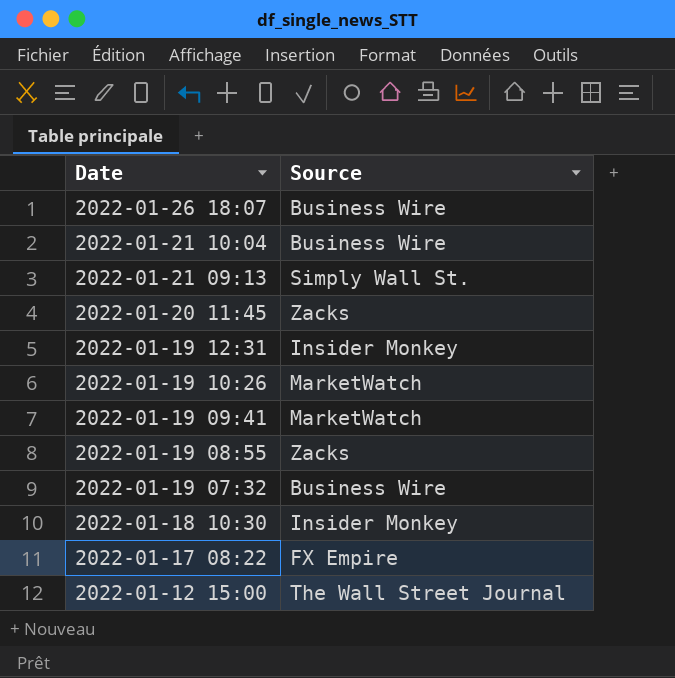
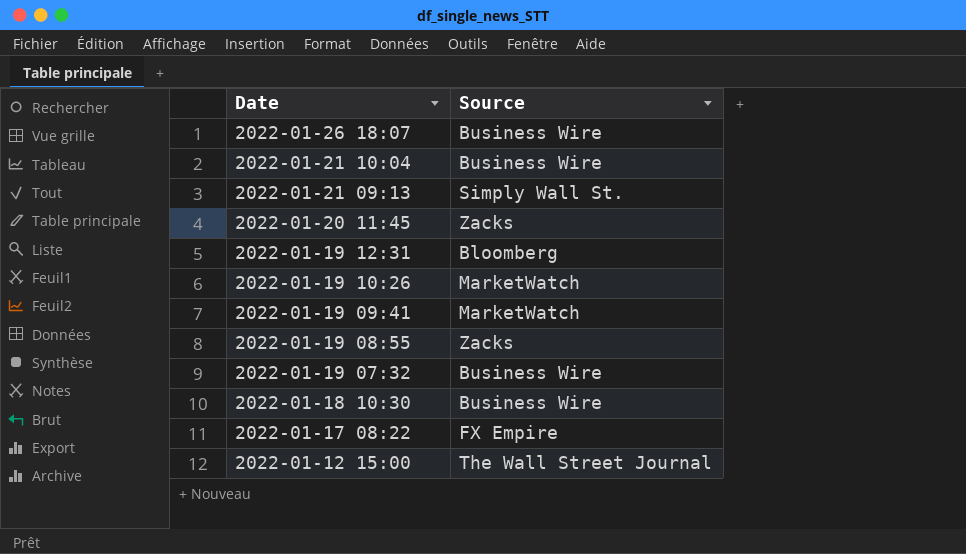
2022-01-19 12:31 | Source: Insider Monkey -> Bloomberg
2022-01-18 10:30 | Source: Insider Monkey -> Business Wire

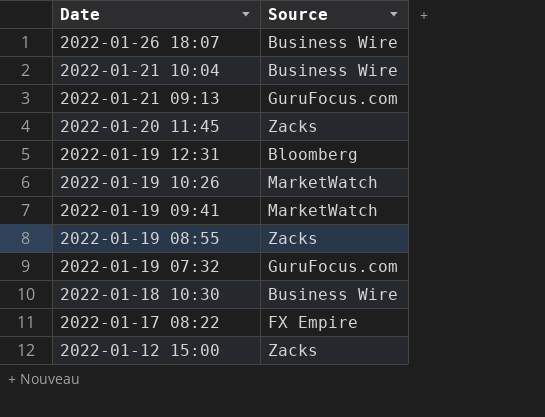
2022-01-21 09:13 | Source: Simply Wall St. -> GuruFocus.com
2022-01-19 07:32 | Source: Business Wire -> GuruFocus.com
2022-01-12 15:00 | Source: The Wall Street Journal -> Zacks

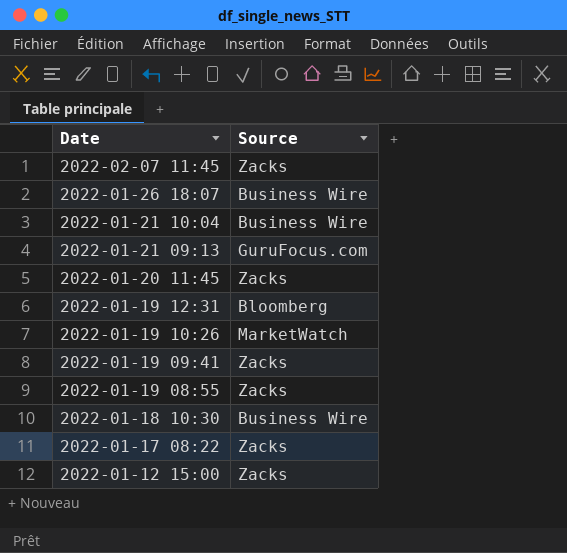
row 2022-01-19 07:32: GuruFocus.com -> none
row 2022-02-07 11:45: none -> Zacks
2022-01-19 09:41 | Source: MarketWatch -> Zacks
2022-01-17 08:22 | Source: FX Empire -> Zacks

